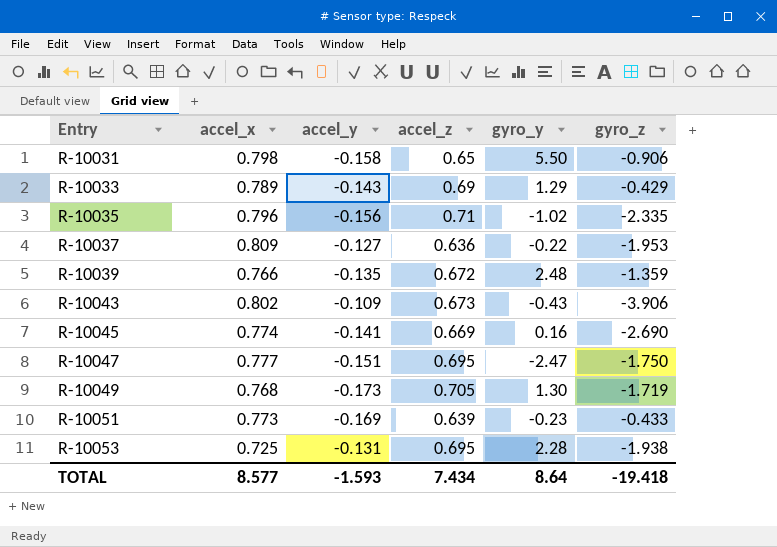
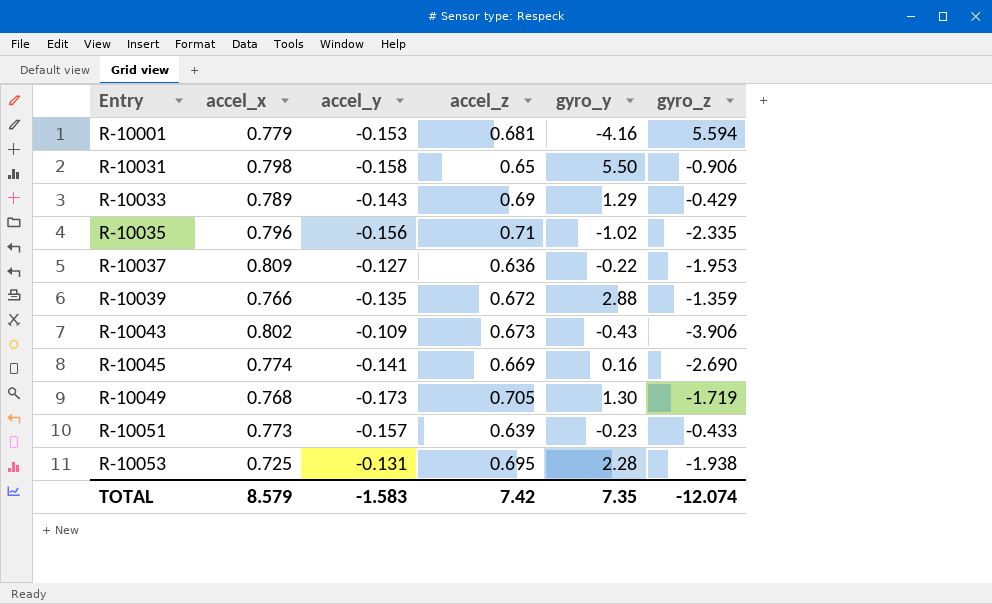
row R-10047: 0.777 | -0.151 | 0.695 | -2.47 | -1.750 -> none
row R-10001: none -> 0.779 | -0.153 | 0.681 | -4.16 | 5.594
R-10039 | gyro_y: 2.48 -> 2.88
R-10051 | accel_y: -0.169 -> -0.157
TOTAL | accel_x: 8.577 -> 8.579
TOTAL | accel_y: -1.593 -> -1.583
TOTAL | accel_z: 7.434 -> 7.42
TOTAL | gyro_y: 8.64 -> 7.35
TOTAL | gyro_z: -19.418 -> -12.074

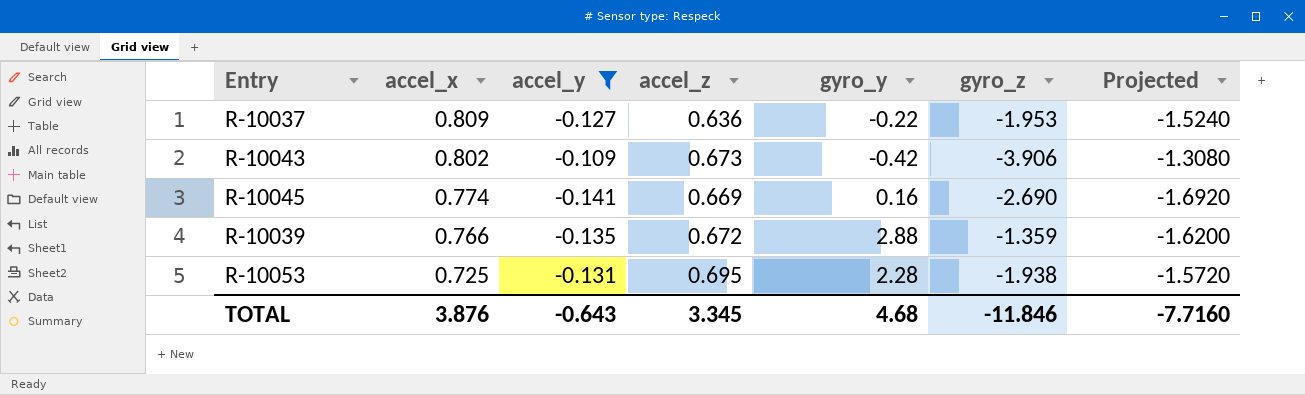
filter: none -> accel_y >= -0.141
row order: Entry ascending -> accel_x descending
column Projected | formula: none -> [accel_y] * 12
R-10043 | gyro_y: -0.43 -> -0.42
TOTAL | accel_x: 8.579 -> 3.876
TOTAL | accel_y: -1.583 -> -0.643
TOTAL | accel_z: 7.42 -> 3.345
TOTAL | gyro_y: 7.35 -> 4.68
TOTAL | gyro_z: -12.074 -> -11.846

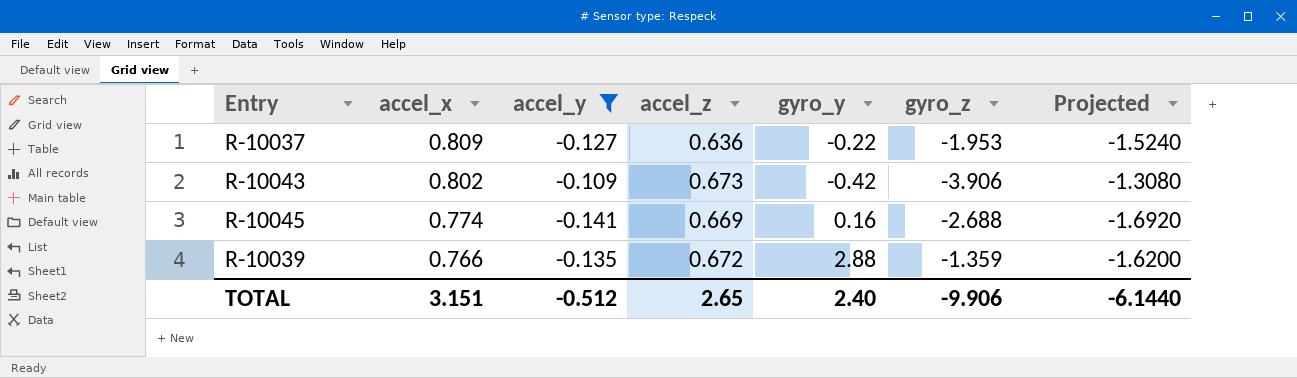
row R-10053: 0.725 | -0.131 | 0.695 | 2.28 | -1.938 | -1.5720 -> none
R-10045 | gyro_z: -2.690 -> -2.688
TOTAL | accel_x: 3.876 -> 3.151
TOTAL | accel_y: -0.643 -> -0.512
TOTAL | accel_z: 3.345 -> 2.65
TOTAL | gyro_y: 4.68 -> 2.40
TOTAL | gyro_z: -11.846 -> -9.906
TOTAL | Projected: -7.7160 -> -6.1440

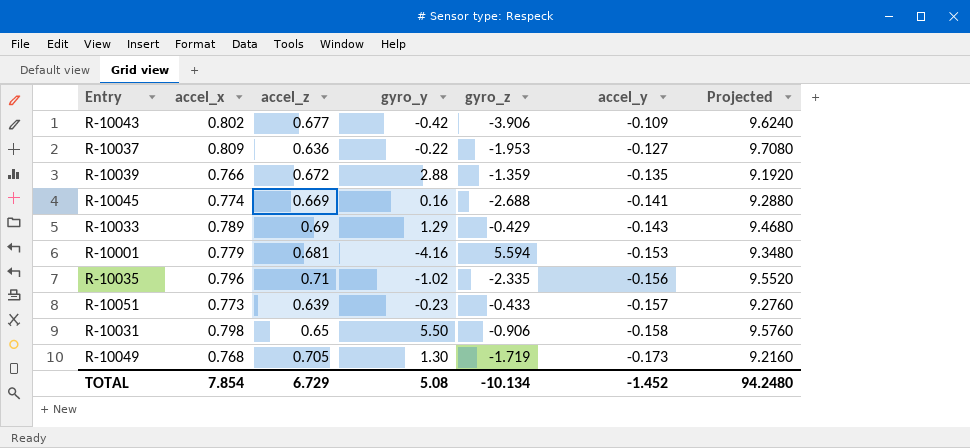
filter: accel_y >= -0.141 -> none
row order: accel_x descending -> accel_y descending
column accel_y | position: 3 -> 6
column Projected | formula: [accel_y] * 12 -> [accel_x] * 12
R-10043 | accel_z: 0.673 -> 0.677
TOTAL | accel_x: 3.151 -> 7.854
TOTAL | accel_z: 2.65 -> 6.729
TOTAL | gyro_y: 2.40 -> 5.08
TOTAL | gyro_z: -9.906 -> -10.134
TOTAL | accel_y: -0.512 -> -1.452
TOTAL | Projected: -6.1440 -> 94.2480

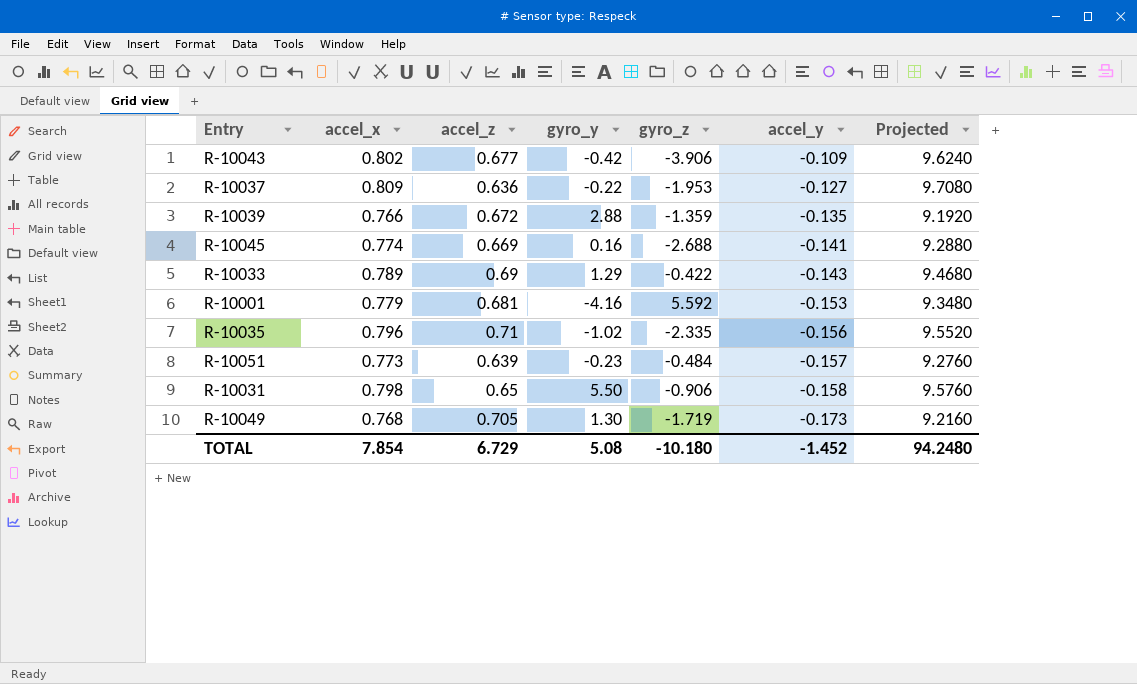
R-10033 | gyro_z: -0.429 -> -0.422
R-10001 | gyro_z: 5.594 -> 5.592
R-10051 | gyro_z: -0.433 -> -0.484
TOTAL | gyro_z: -10.134 -> -10.180

